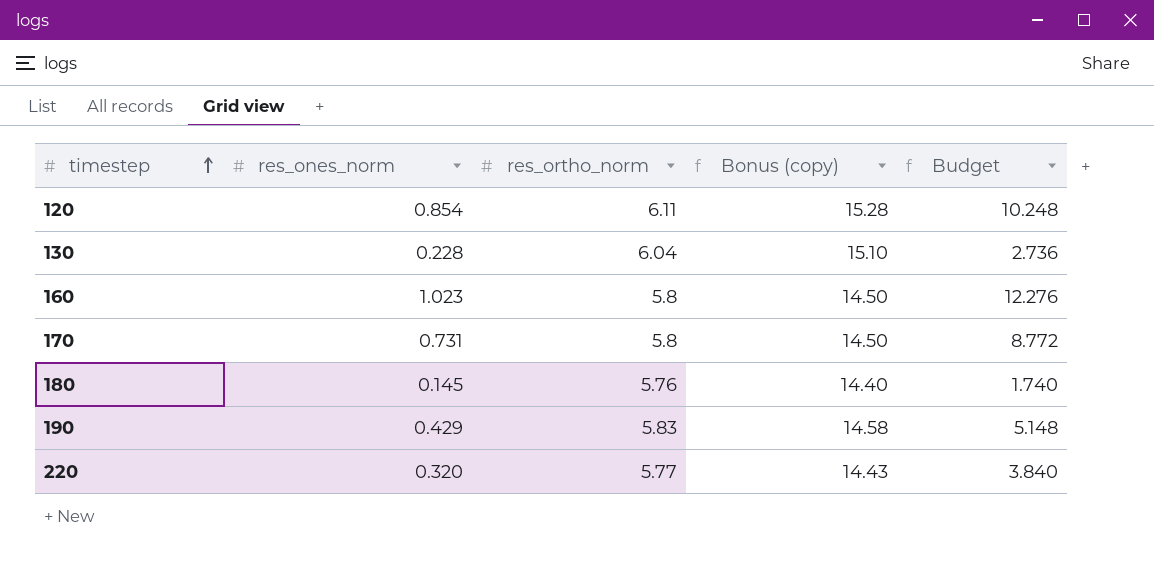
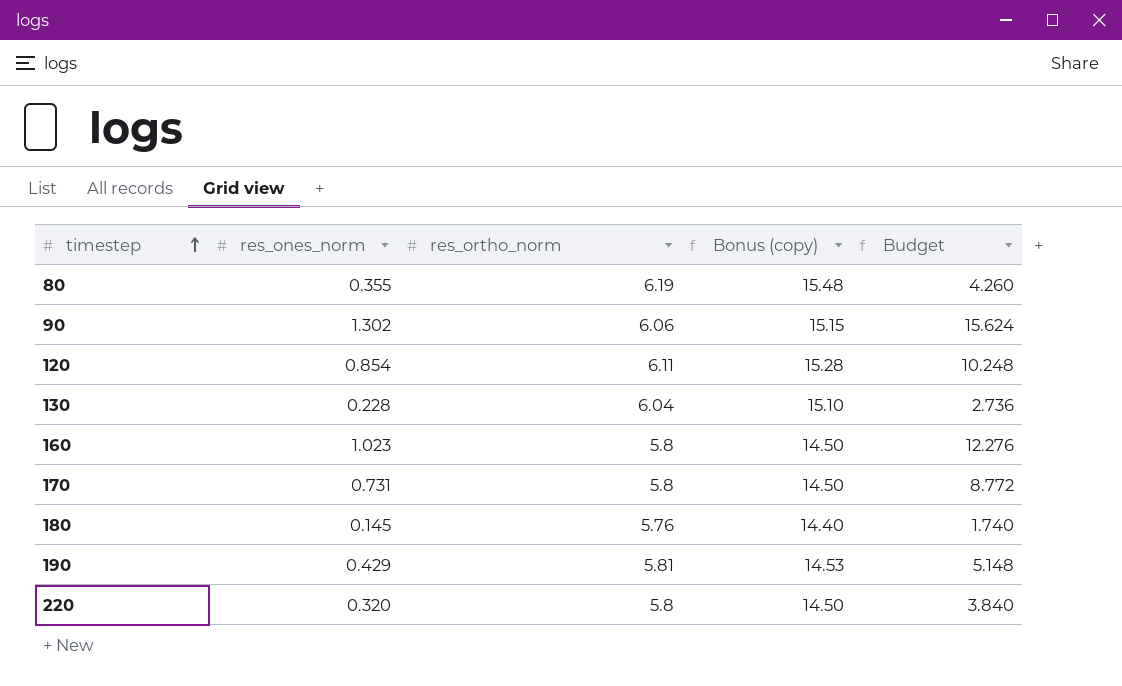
row 80: none -> 0.355 | 6.19 | 15.48 | 4.260
row 90: none -> 1.302 | 6.06 | 15.15 | 15.624
190 | res_ortho_norm: 5.83 -> 5.81
190 | Bonus (copy): 14.58 -> 14.53
220 | res_ortho_norm: 5.77 -> 5.8
220 | Bonus (copy): 14.43 -> 14.50

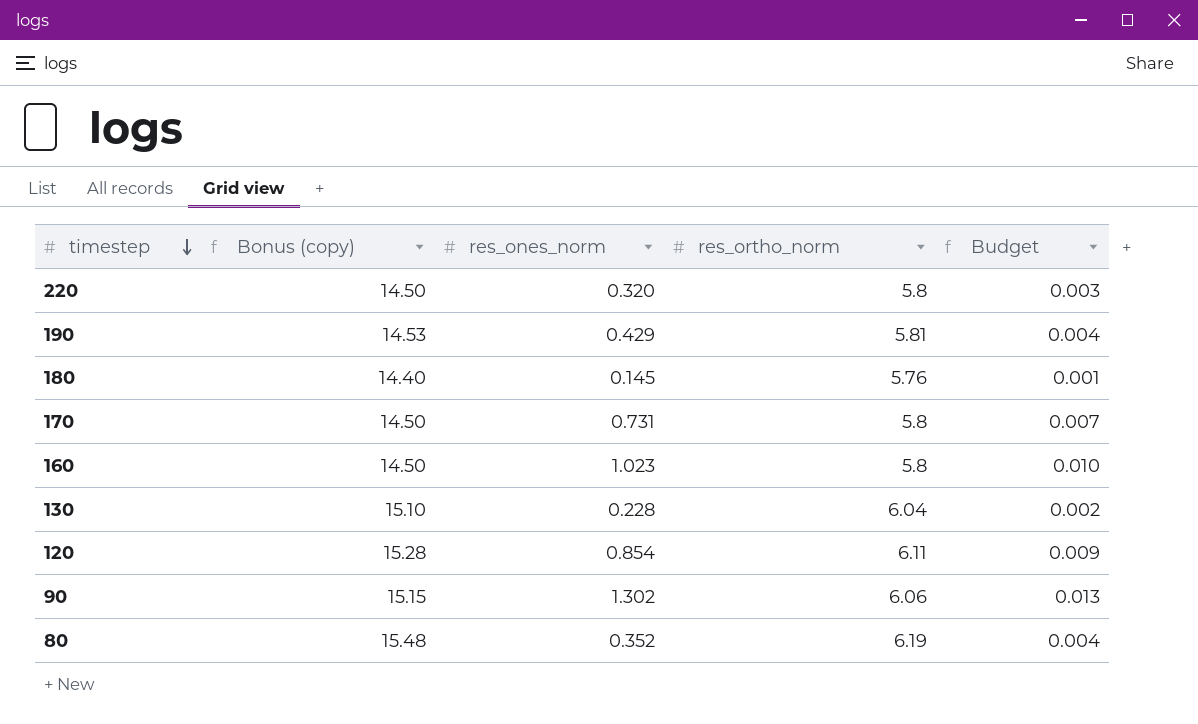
row order: timestep ascending -> timestep descending
column Bonus (copy) | position: 4 -> 2
column Budget | formula: [res_ones_norm] * 12 -> [res_ones_norm] * 0.01
80 | res_ones_norm: 0.355 -> 0.352

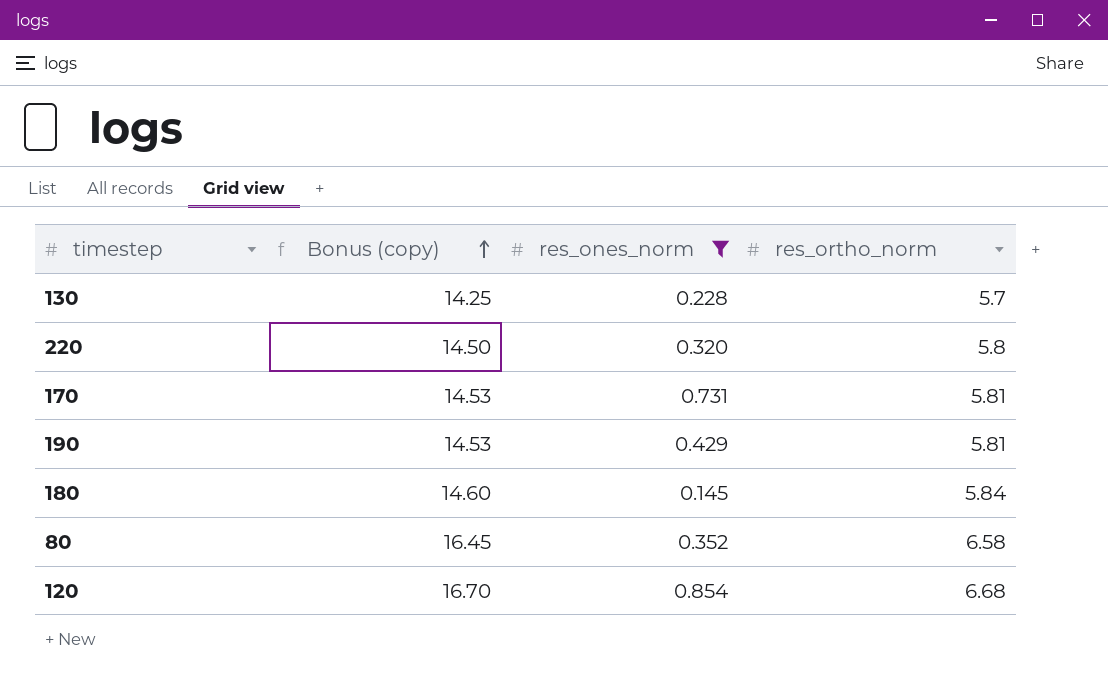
filter: none -> res_ones_norm <= 0.854
row order: timestep descending -> Bonus (copy) ascending
column Budget | formula: [res_ones_norm] * 0.01 -> none
130 | Bonus (copy): 15.10 -> 14.25
130 | res_ortho_norm: 6.04 -> 5.7
170 | Bonus (copy): 14.50 -> 14.53
170 | res_ortho_norm: 5.8 -> 5.81
180 | Bonus (copy): 14.40 -> 14.60
180 | res_ortho_norm: 5.76 -> 5.84
80 | Bonus (copy): 15.48 -> 16.45
80 | res_ortho_norm: 6.19 -> 6.58
120 | Bonus (copy): 15.28 -> 16.70
120 | res_ortho_norm: 6.11 -> 6.68

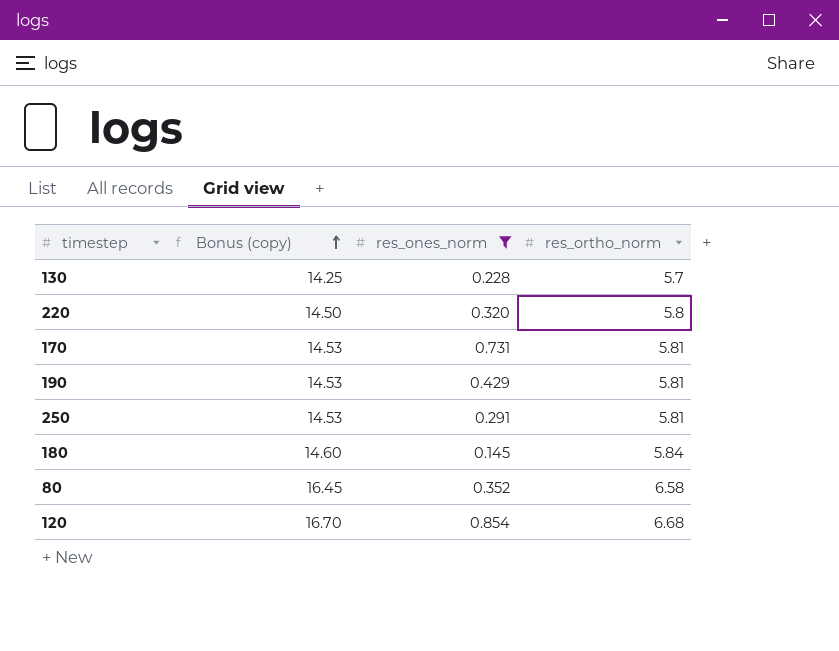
row 250: none -> 14.53 | 0.291 | 5.81

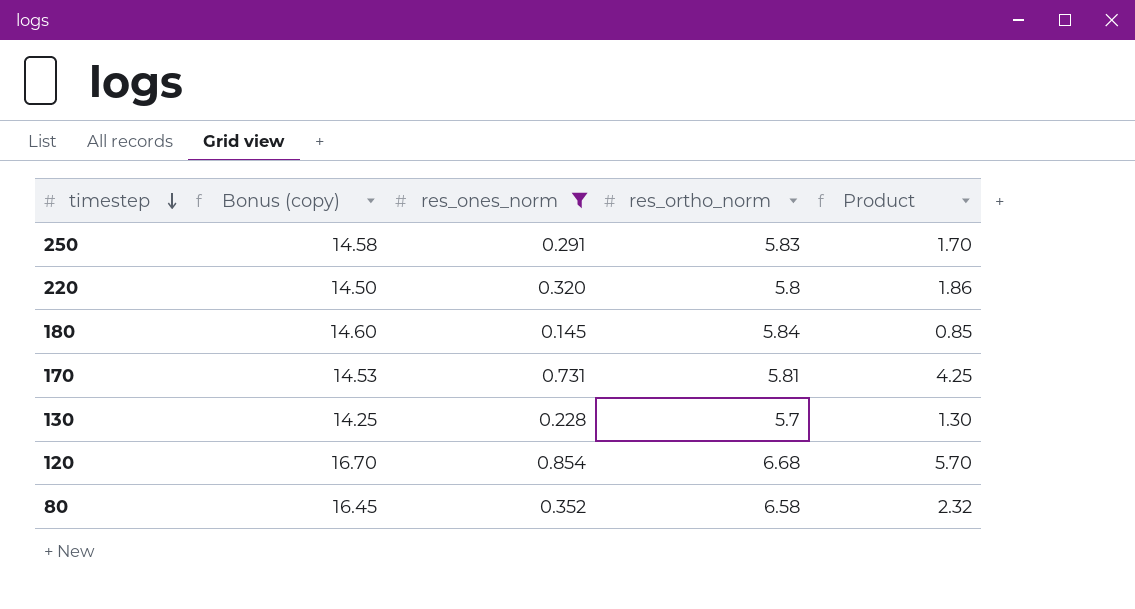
row order: Bonus (copy) ascending -> timestep descending
column Product | formula: none -> [res_ones_norm] * [res_ortho_norm]
row 190: 14.53 | 0.429 | 5.81 -> none
250 | Bonus (copy): 14.53 -> 14.58
250 | res_ortho_norm: 5.81 -> 5.83

